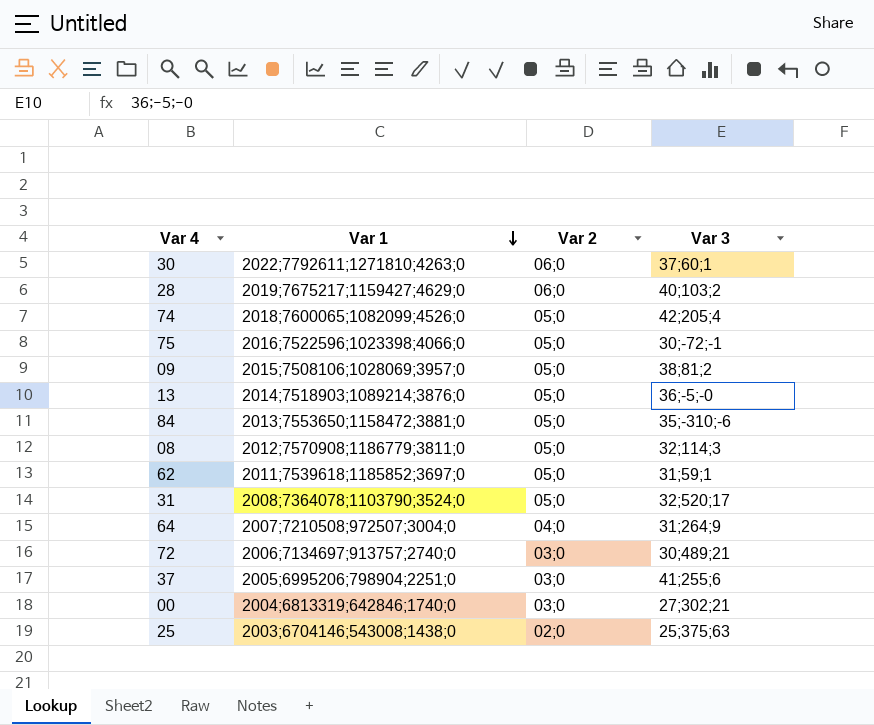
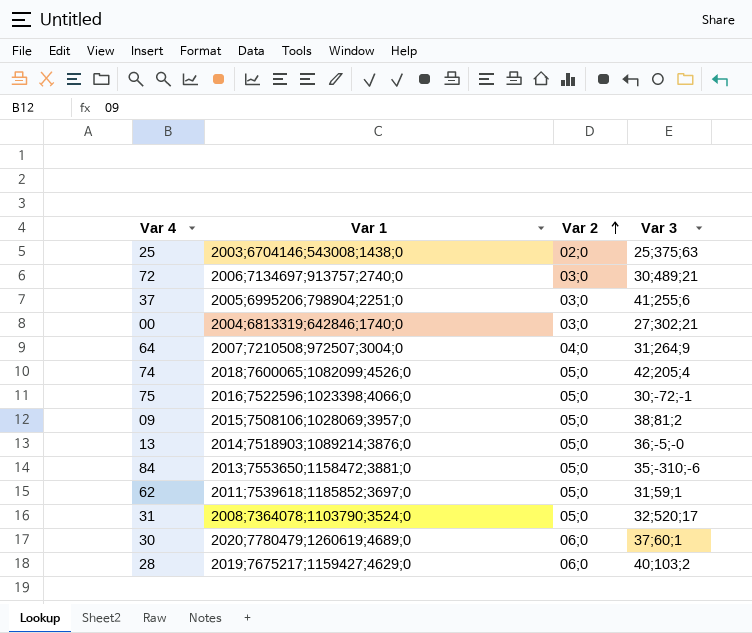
row order: Var 1 descending -> Var 2 ascending
row 08: 2012;7570908;1186779;3811;0 | 05;0 | 32;114;3 -> none
30 | Var 1: 2022;7792611;1271810;4263;0 -> 2020;7780479;1260619;4689;0

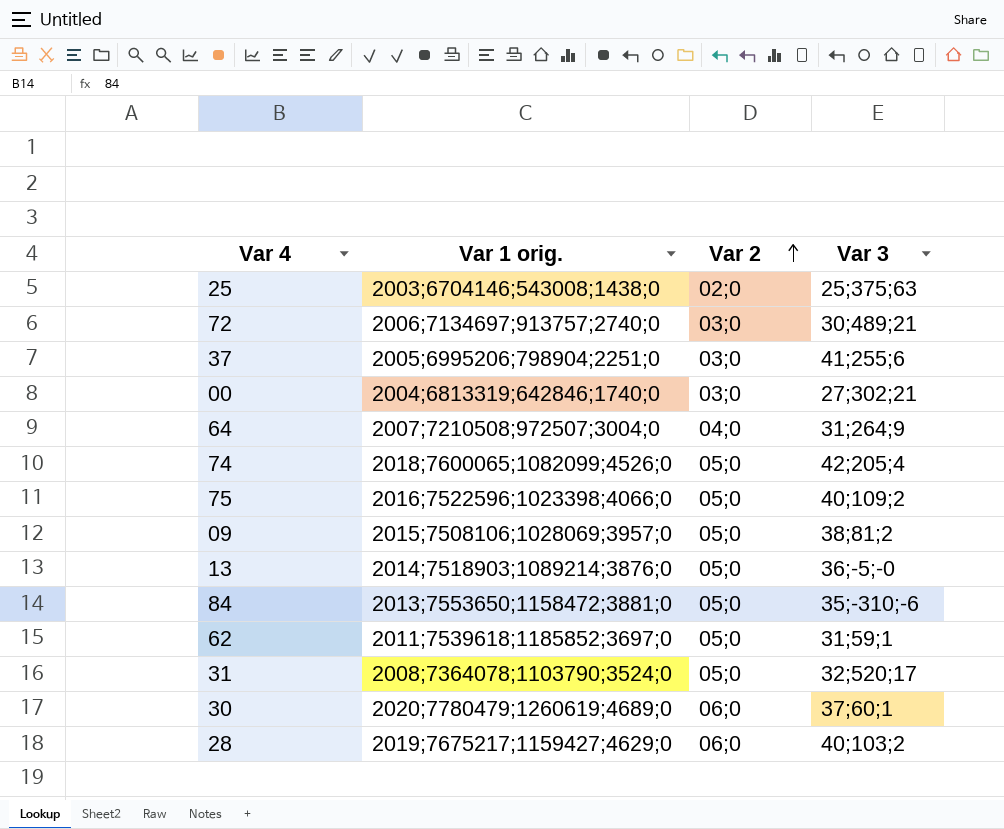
column name: Var 1 -> Var 1 orig.
75 | Var 3: 30;-72;-1 -> 40;109;2

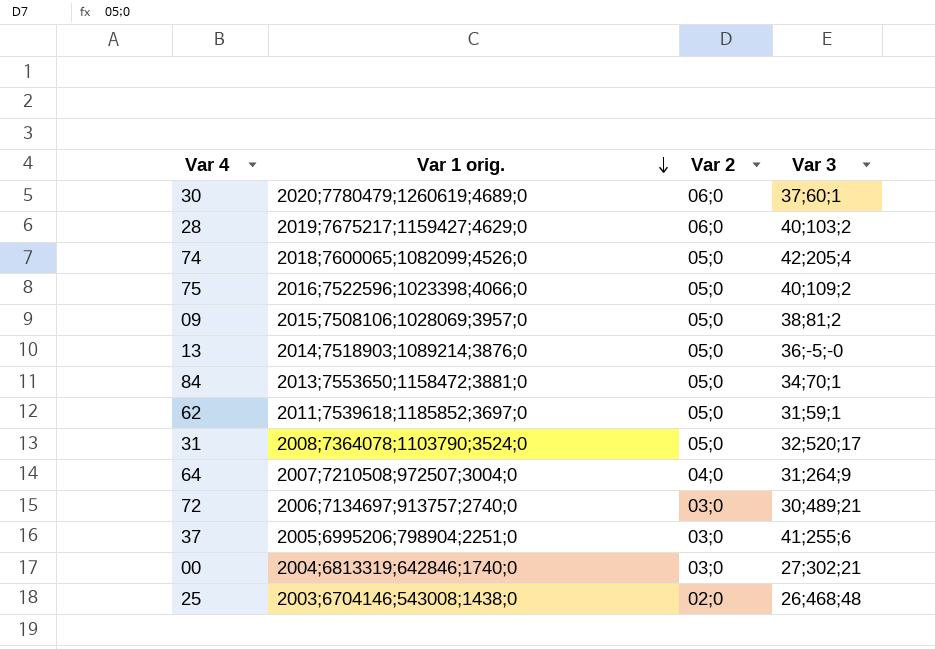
row order: Var 2 ascending -> Var 1 orig. descending
84 | Var 3: 35;-310;-6 -> 34;70;1
25 | Var 3: 25;375;63 -> 26;468;48

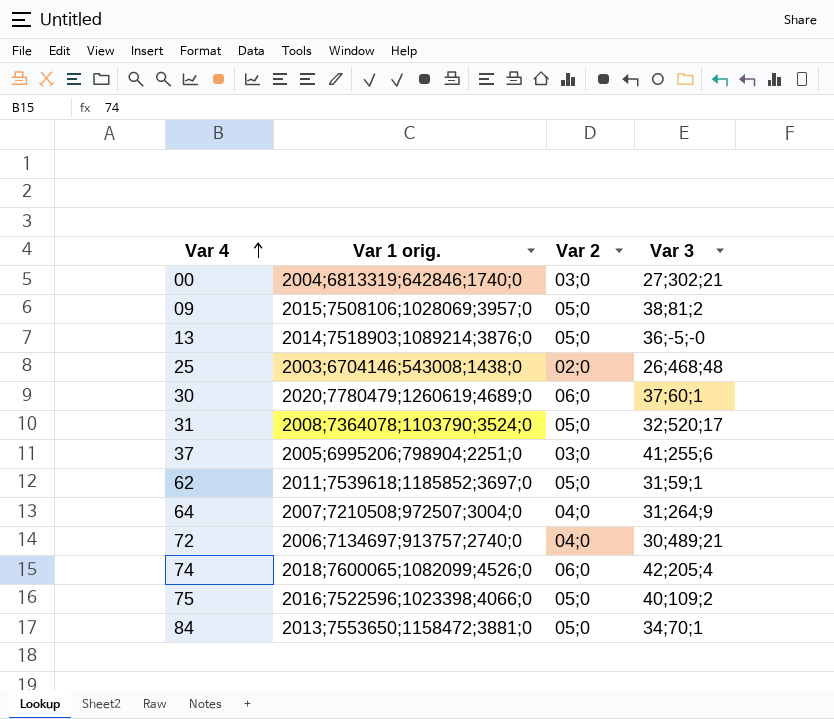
row order: Var 1 orig. descending -> Var 4 ascending
row 28: 2019;7675217;1159427;4629;0 | 06;0 | 40;103;2 -> none
72 | Var 2: 03;0 -> 04;0
74 | Var 2: 05;0 -> 06;0

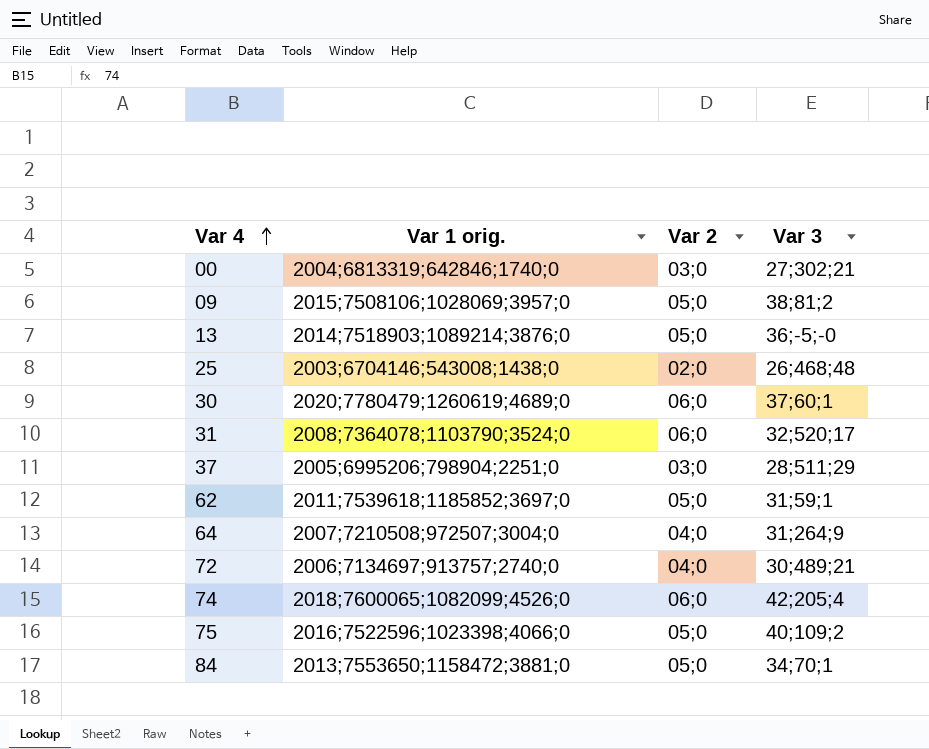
31 | Var 2: 05;0 -> 06;0
37 | Var 3: 41;255;6 -> 28;511;29

